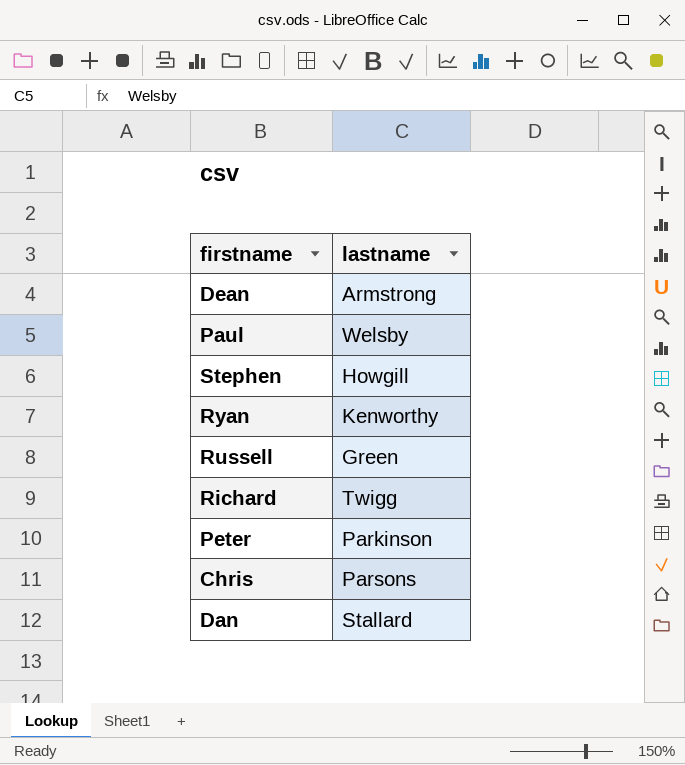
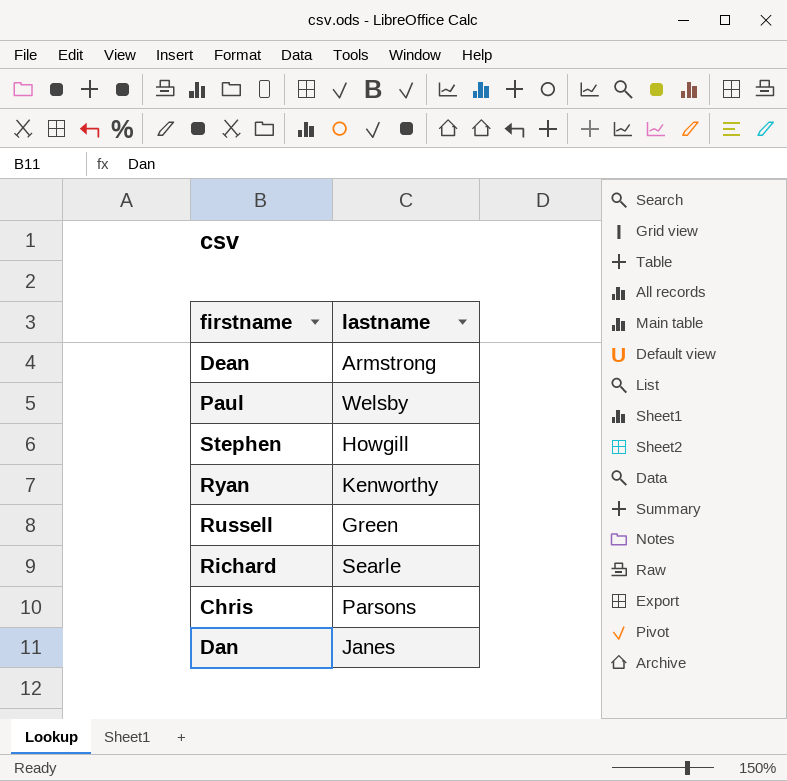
row Peter: Parkinson -> none
Richard | lastname: Twigg -> Searle
Dan | lastname: Stallard -> Janes

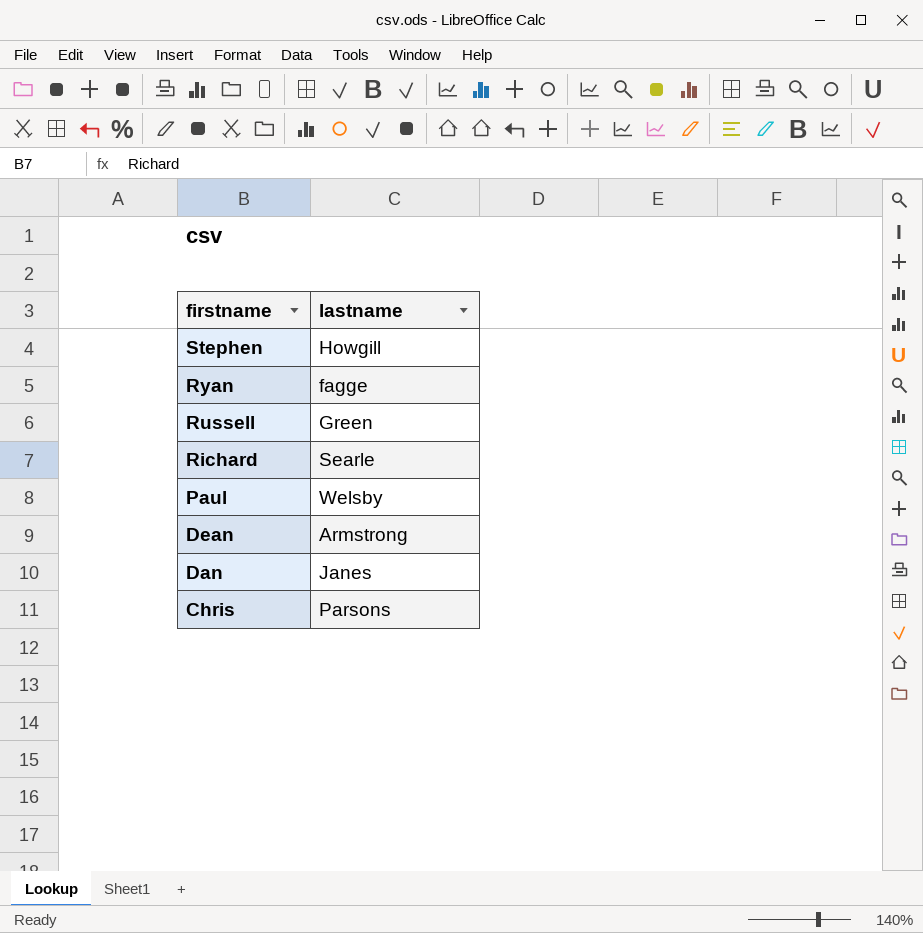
row order: none -> firstname descending
Ryan | lastname: Kenworthy -> fagge

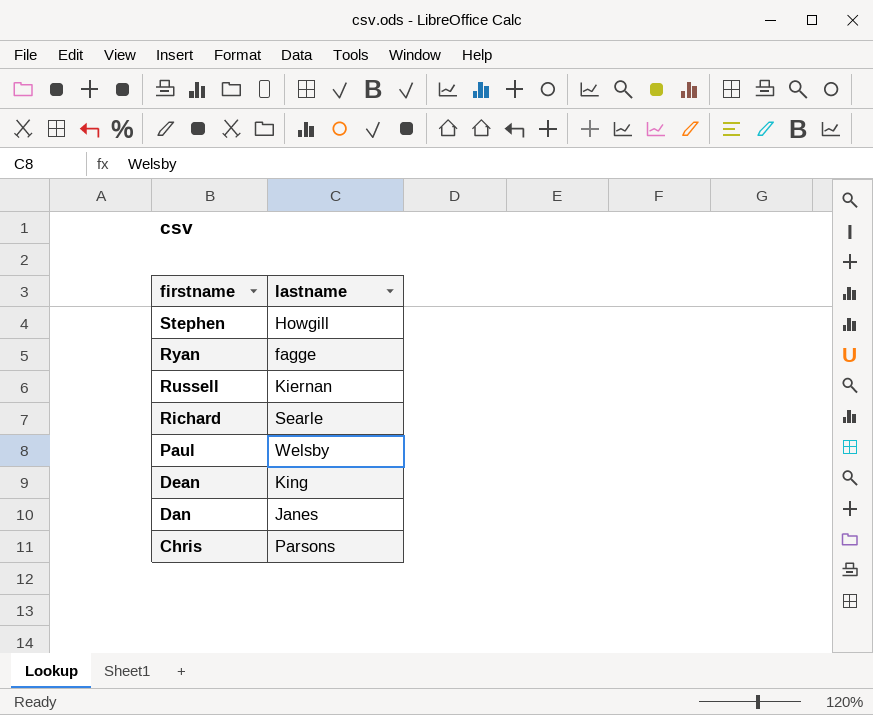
Russell | lastname: Green -> Kiernan
Dean | lastname: Armstrong -> King

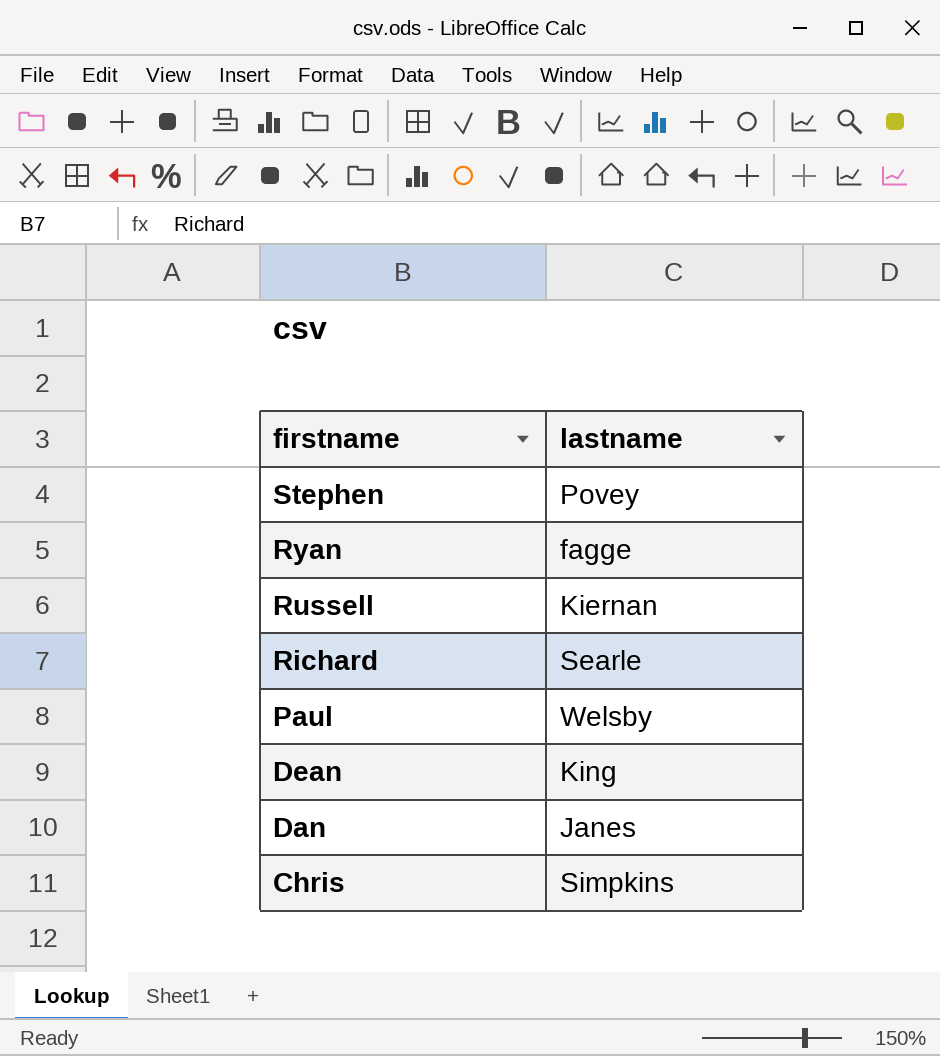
Stephen | lastname: Howgill -> Povey
Chris | lastname: Parsons -> Simpkins

